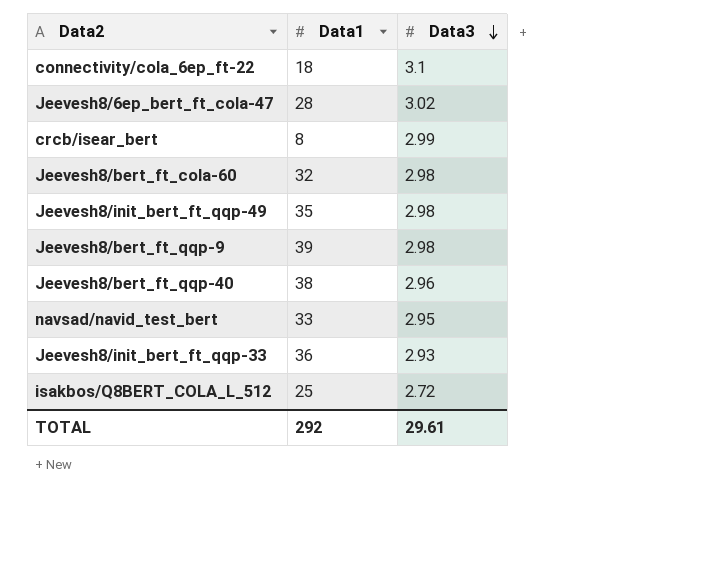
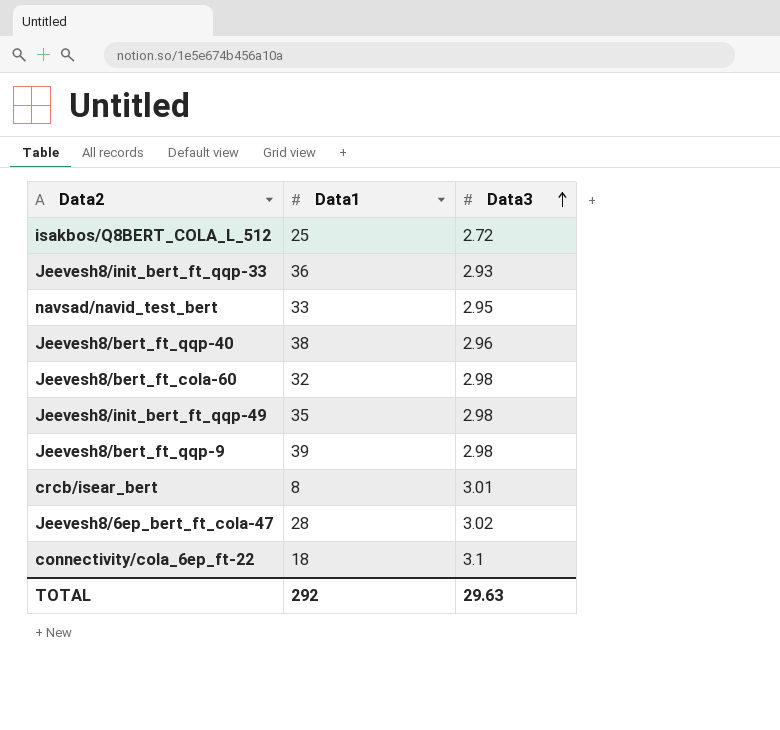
row order: Data3 descending -> Data3 ascending
crcb/isear_bert | Data3: 2.99 -> 3.01
TOTAL | Data3: 29.61 -> 29.63

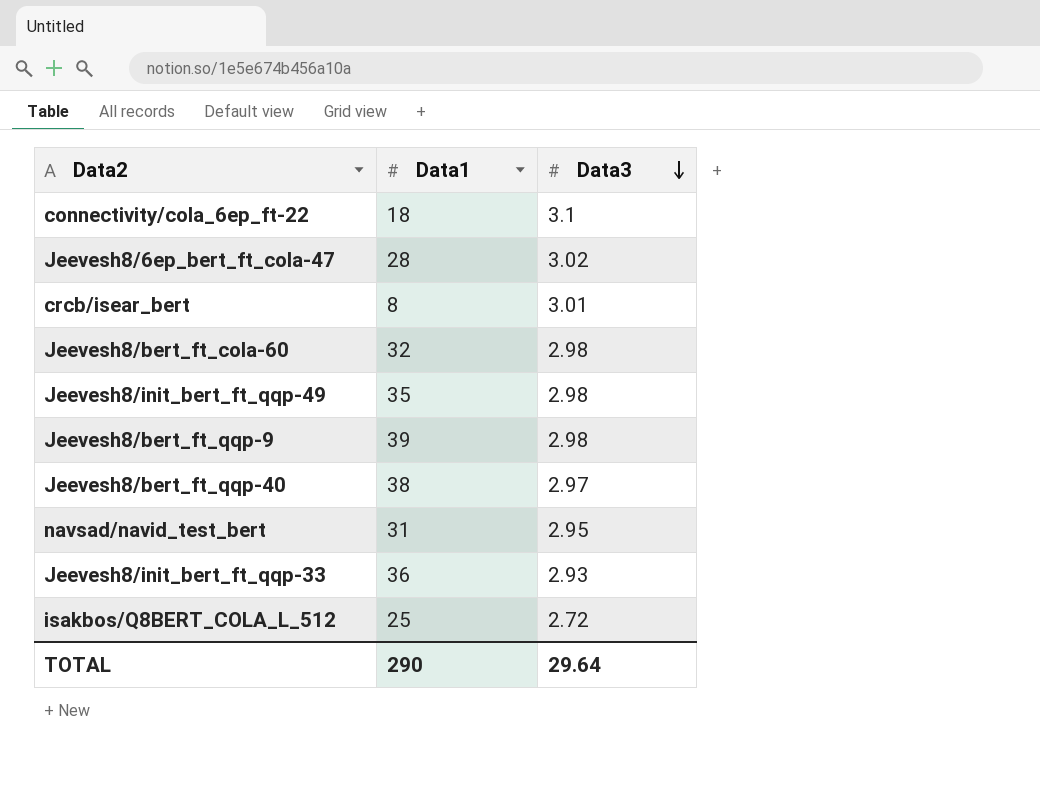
row order: Data3 ascending -> Data3 descending
Jeevesh8/bert_ft_qqp-40 | Data3: 2.96 -> 2.97
navsad/navid_test_bert | Data1: 33 -> 31
TOTAL | Data1: 292 -> 290
TOTAL | Data3: 29.63 -> 29.64

